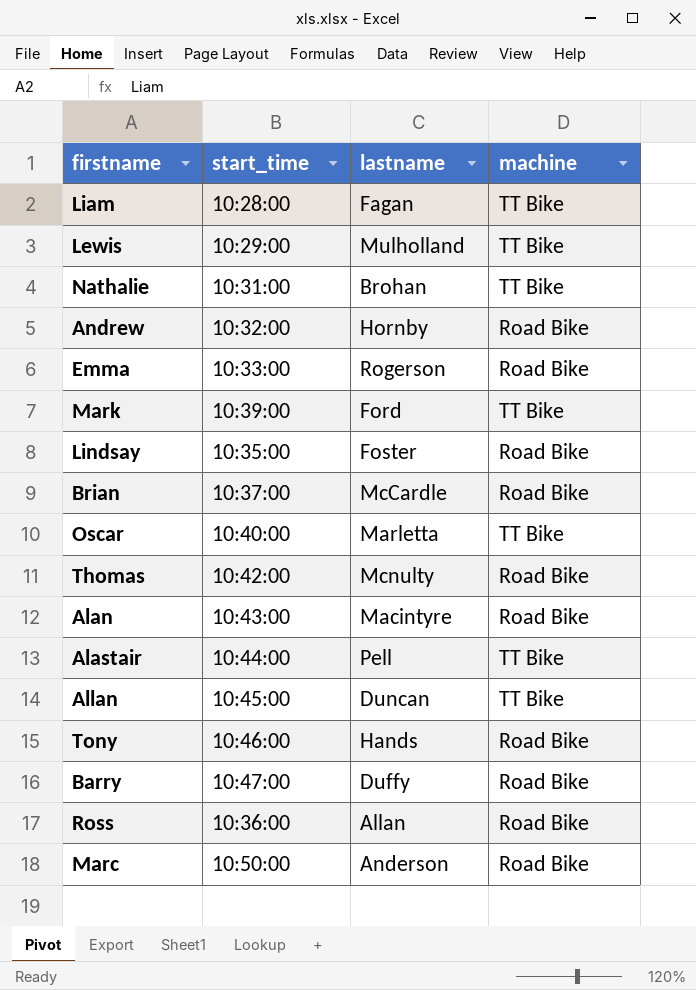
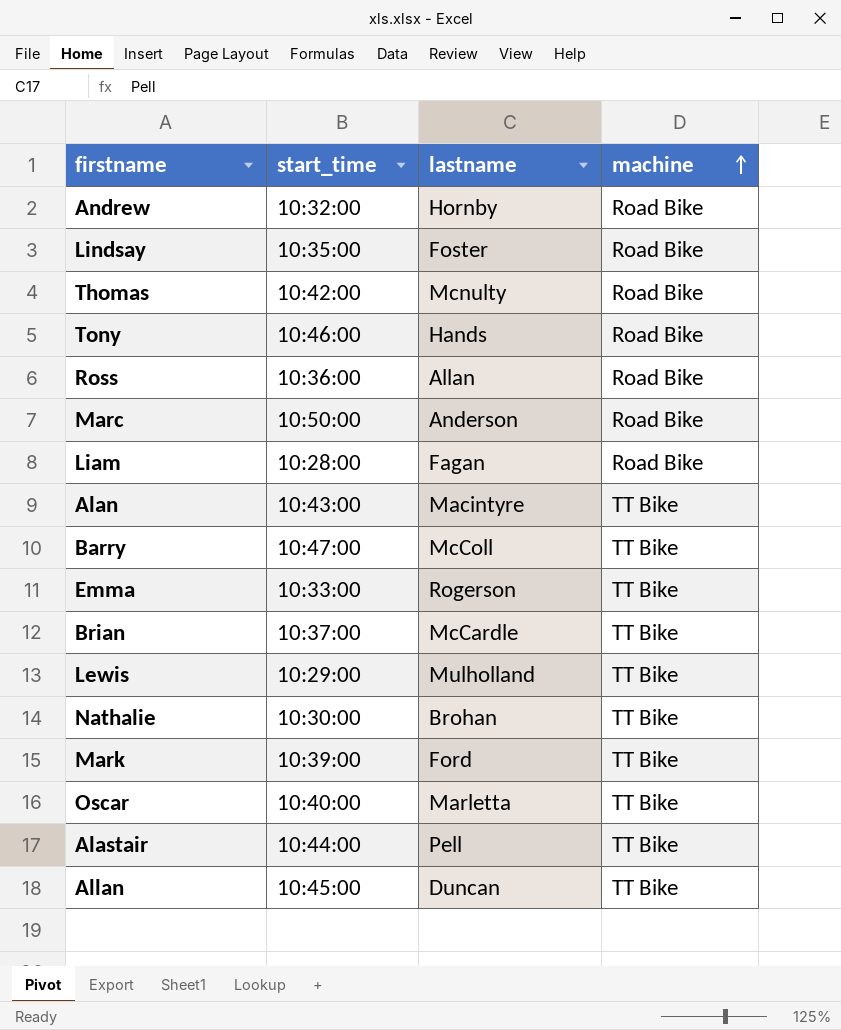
row order: none -> machine ascending
Liam | machine: TT Bike -> Road Bike
Alan | machine: Road Bike -> TT Bike
Barry | lastname: Duffy -> McColl
Barry | machine: Road Bike -> TT Bike
Emma | machine: Road Bike -> TT Bike
Brian | machine: Road Bike -> TT Bike
Nathalie | start_time: 10:31:00 -> 10:30:00

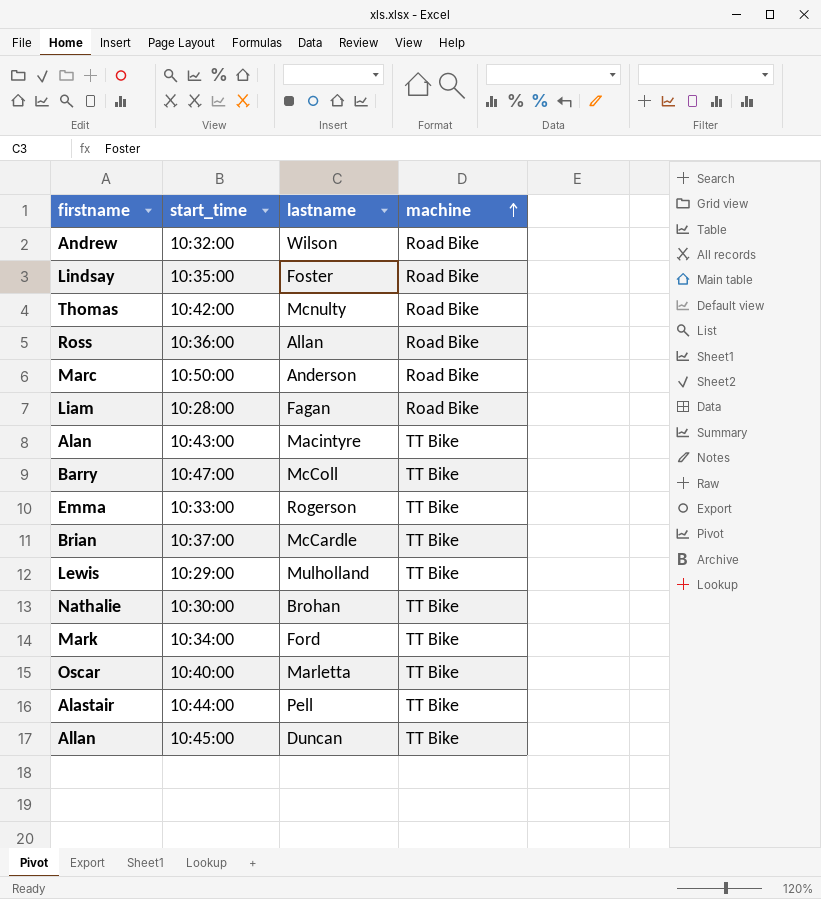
row Tony: 10:46:00 | Hands | Road Bike -> none
Andrew | lastname: Hornby -> Wilson
Mark | start_time: 10:39:00 -> 10:34:00

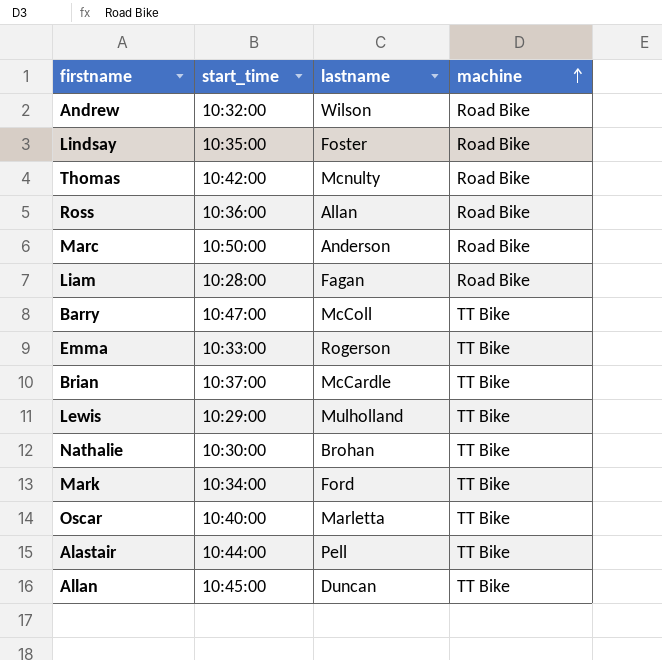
row Alan: 10:43:00 | Macintyre | TT Bike -> none

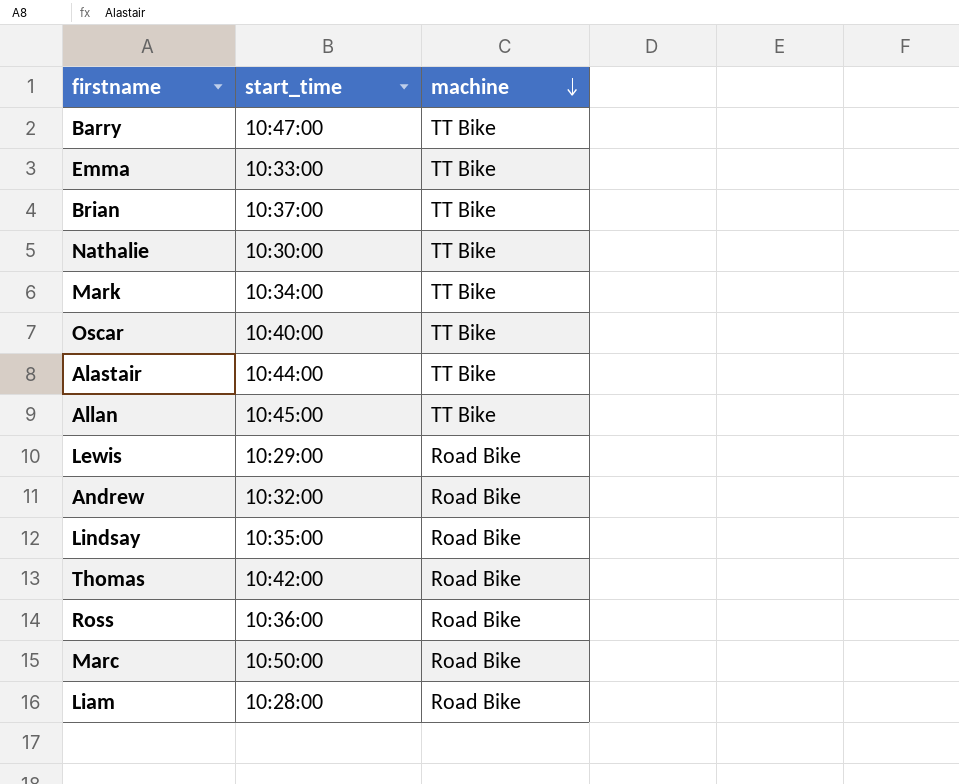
row order: machine ascending -> machine descending
column lastname | position: 3 -> none
Lewis | machine: TT Bike -> Road Bike

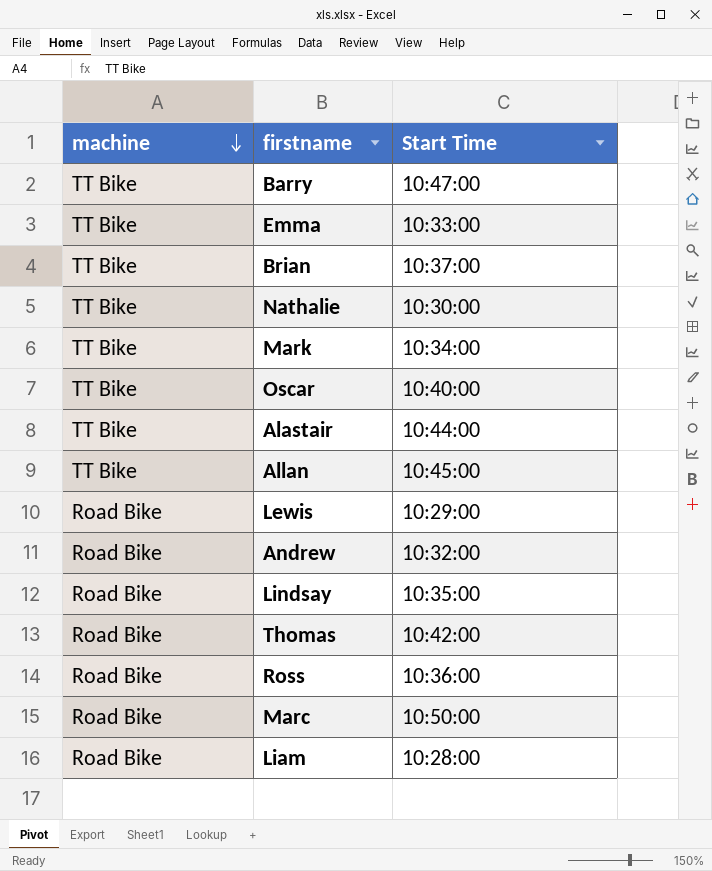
column machine | position: 3 -> 1
column name: start_time -> Start Time

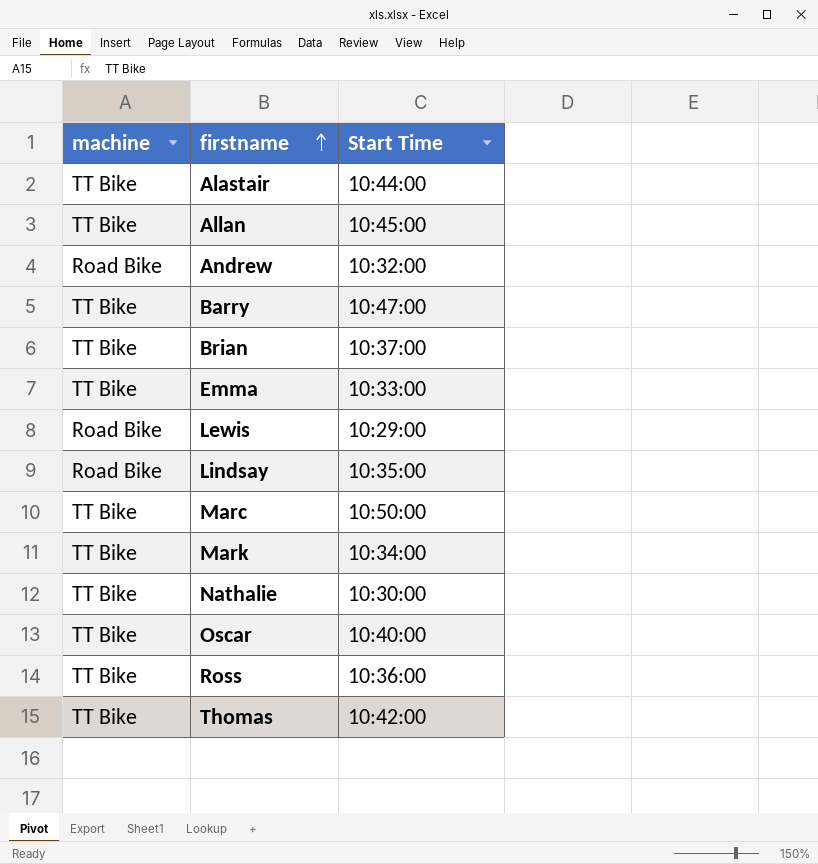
row order: machine descending -> firstname ascending
row Liam: Road Bike | 10:28:00 -> none
Marc | machine: Road Bike -> TT Bike
Ross | machine: Road Bike -> TT Bike
Thomas | machine: Road Bike -> TT Bike

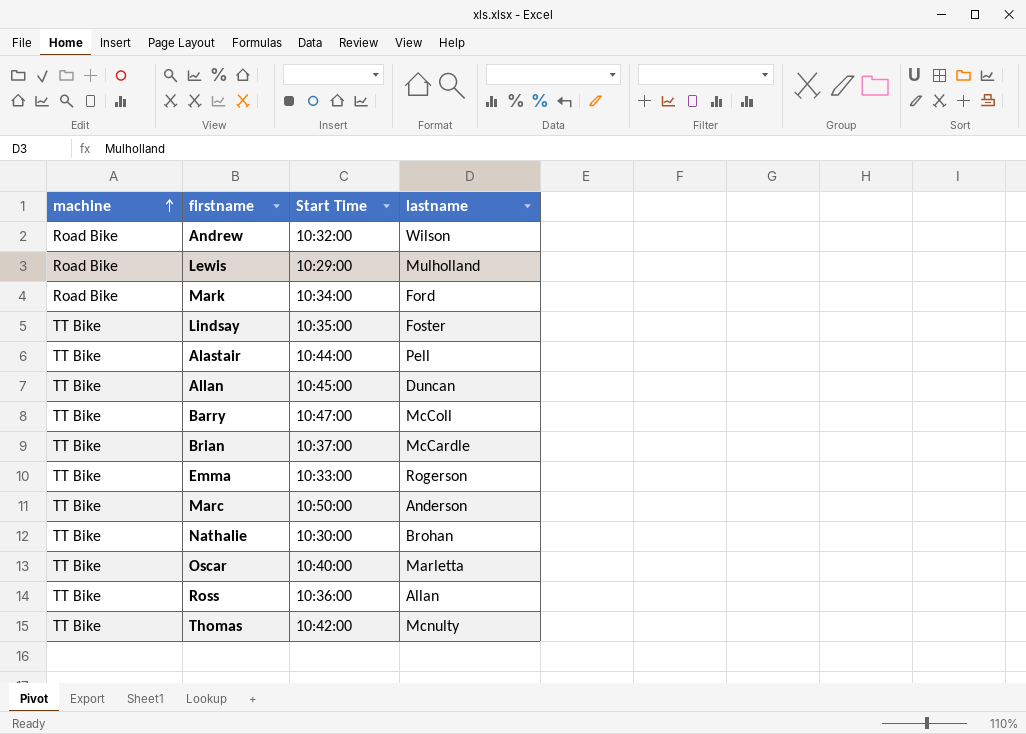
row order: firstname ascending -> machine ascending
column lastname | position: none -> 4
Mark | machine: TT Bike -> Road Bike
Lindsay | machine: Road Bike -> TT Bike

